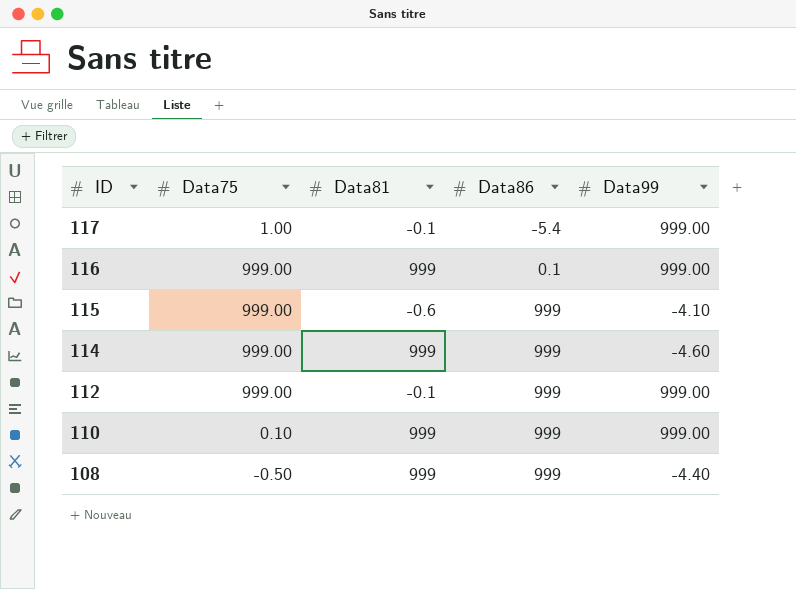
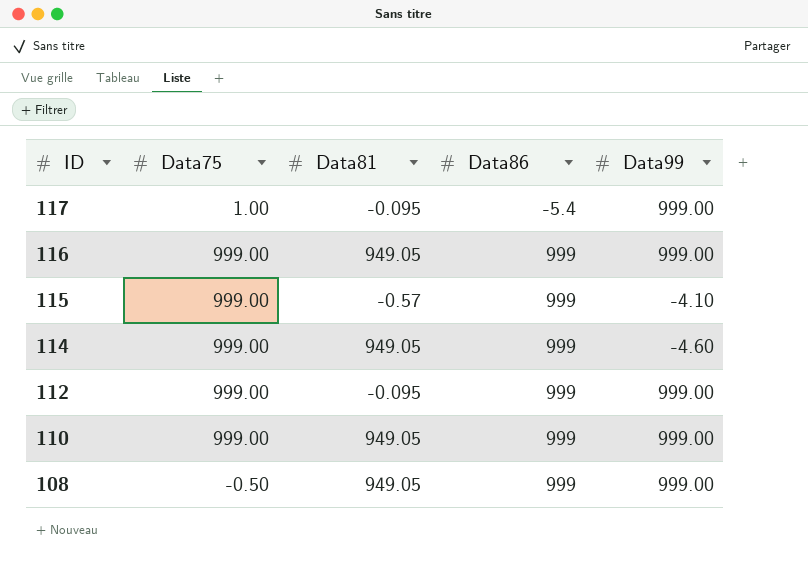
117 | Data81: -0.1 -> -0.095
116 | Data81: 999 -> 949.05
116 | Data86: 0.1 -> 999
115 | Data81: -0.6 -> -0.57
114 | Data81: 999 -> 949.05
112 | Data81: -0.1 -> -0.095
110 | Data75: 0.10 -> 999.00
110 | Data81: 999 -> 949.05
108 | Data81: 999 -> 949.05
108 | Data99: -4.40 -> 999.00

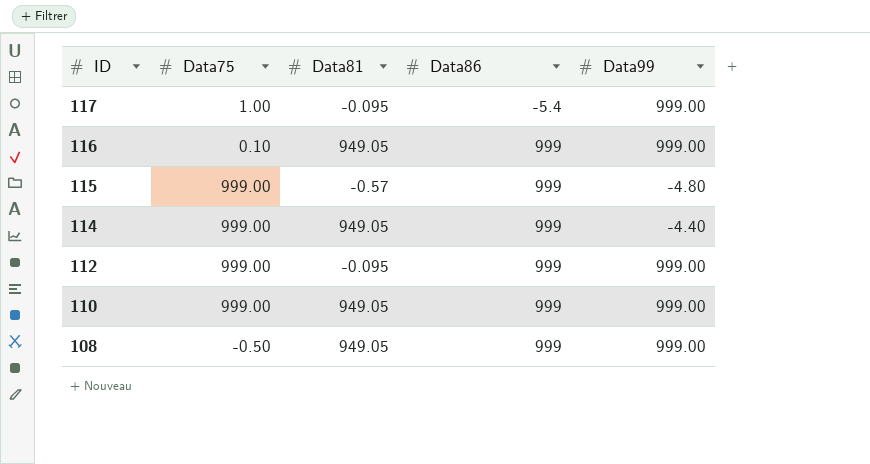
116 | Data75: 999.00 -> 0.10
115 | Data99: -4.10 -> -4.80
114 | Data99: -4.60 -> -4.40

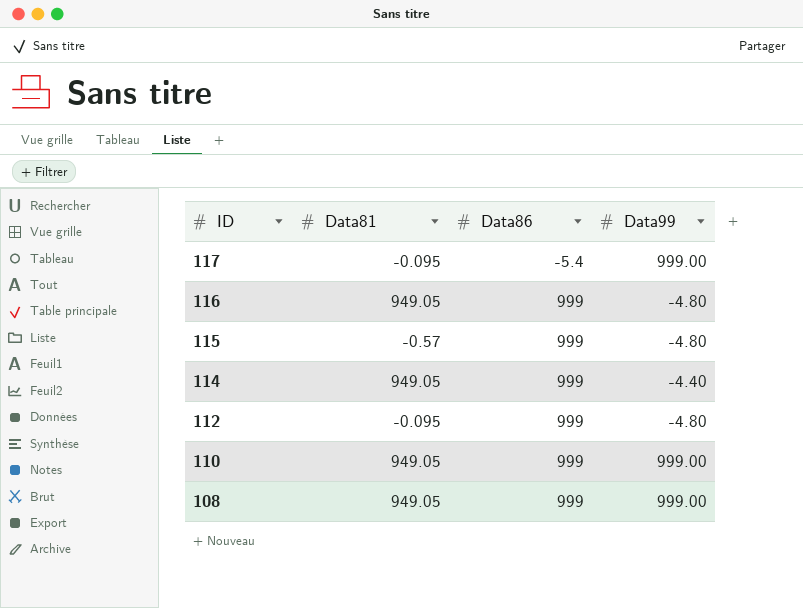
column Data75 | position: 2 -> none
116 | Data99: 999.00 -> -4.80
112 | Data99: 999.00 -> -4.80

